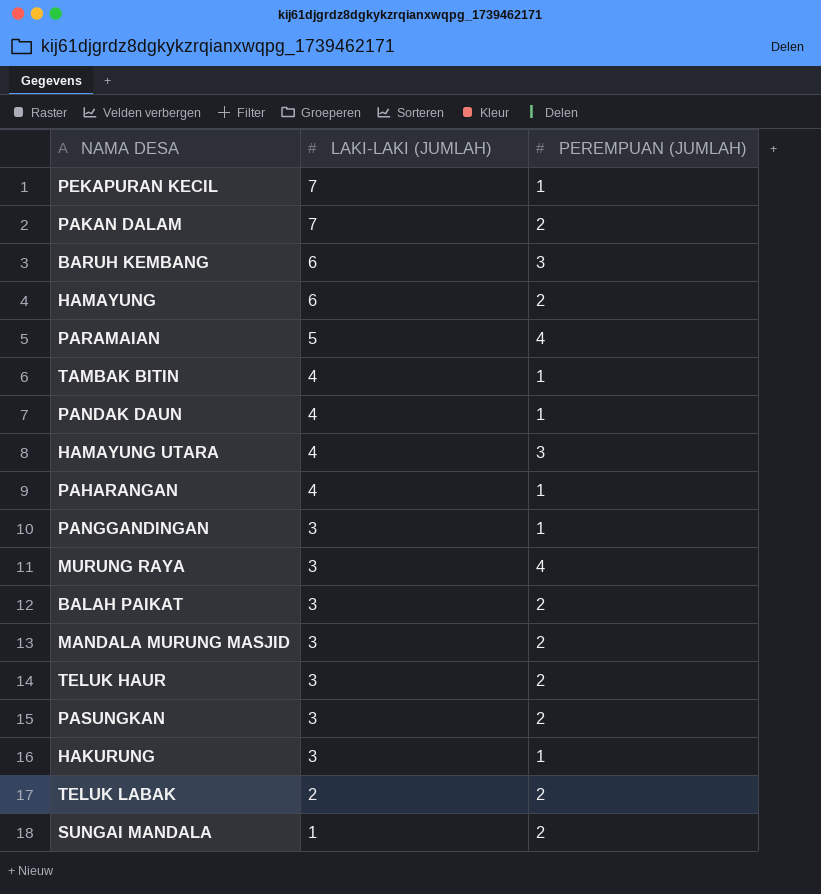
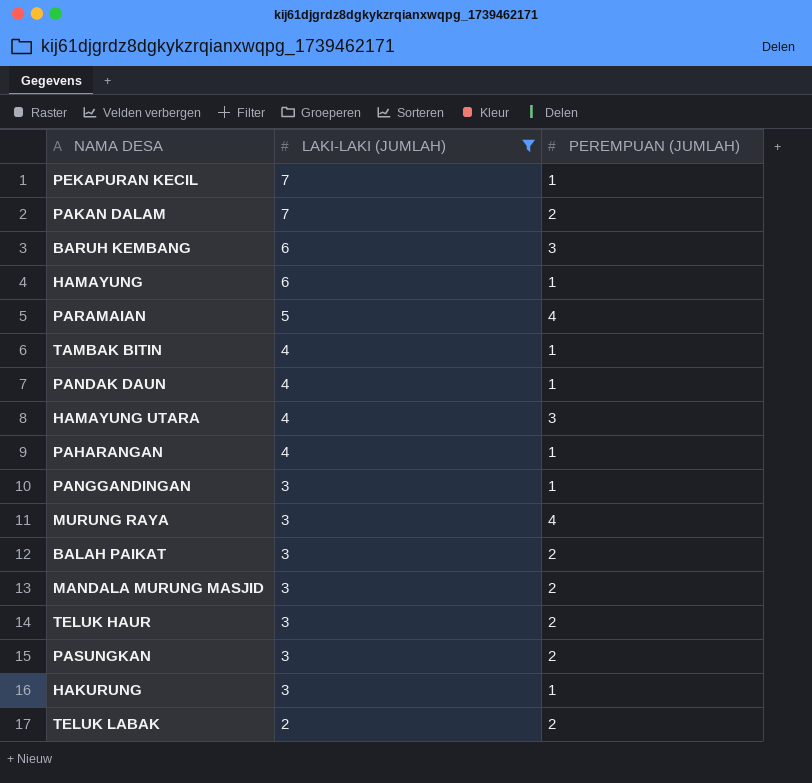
filter: none -> LAKI-LAKI (JUMLAH) != 1
HAMAYUNG | PEREMPUAN (JUMLAH): 2 -> 1

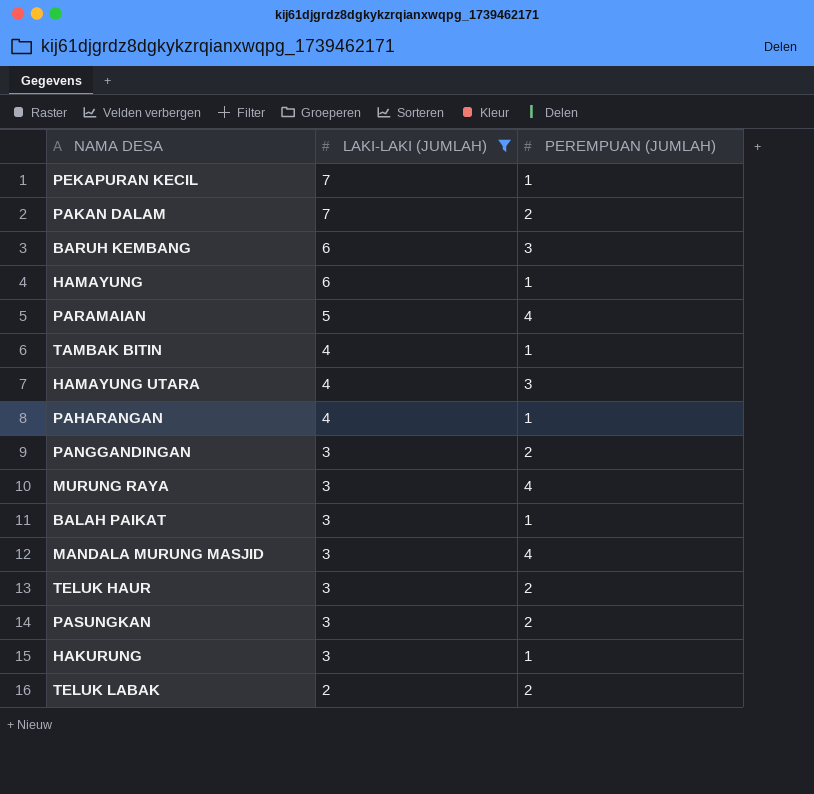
row PANDAK DAUN: 4 | 1 -> none
PANGGANDINGAN | PEREMPUAN (JUMLAH): 1 -> 2
BALAH PAIKAT | PEREMPUAN (JUMLAH): 2 -> 1
MANDALA MURUNG MASJID | PEREMPUAN (JUMLAH): 2 -> 4

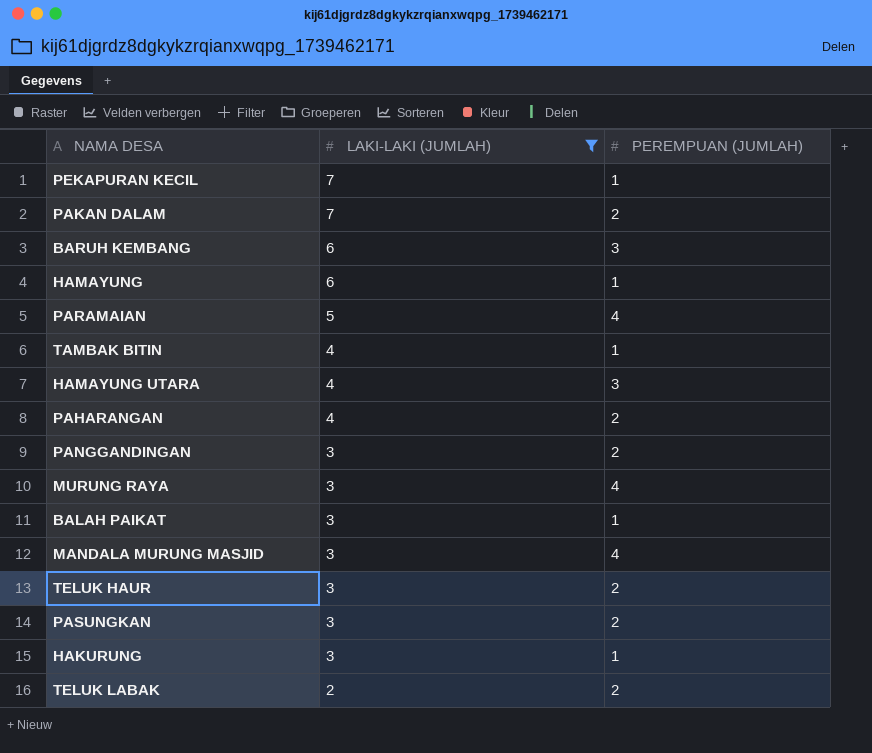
PAHARANGAN | PEREMPUAN (JUMLAH): 1 -> 2

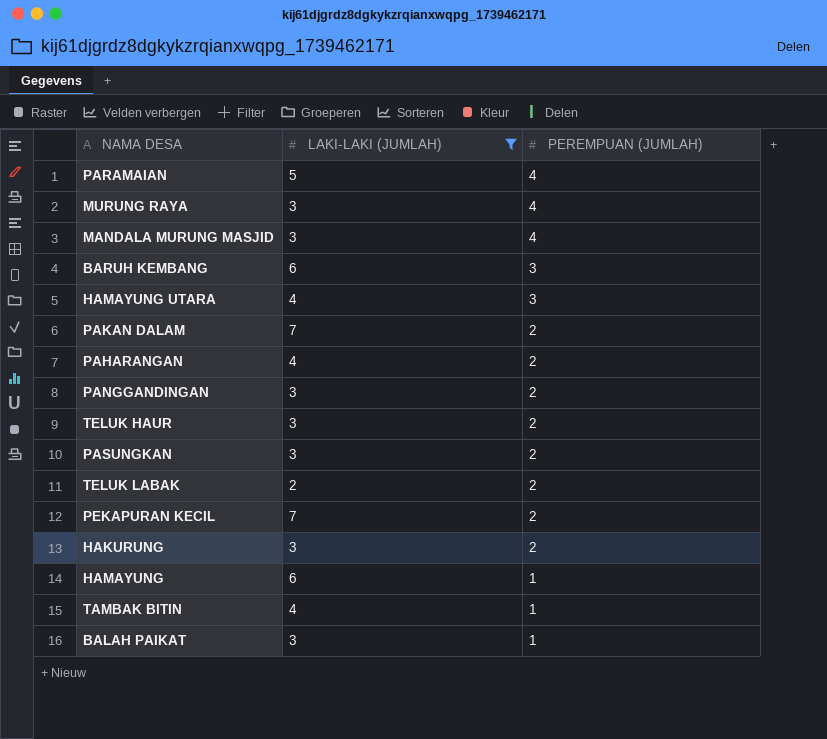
row order: LAKI-LAKI (JUMLAH) descending -> PEREMPUAN (JUMLAH) descending
PEKAPURAN KECIL | PEREMPUAN (JUMLAH): 1 -> 2
HAKURUNG | PEREMPUAN (JUMLAH): 1 -> 2

